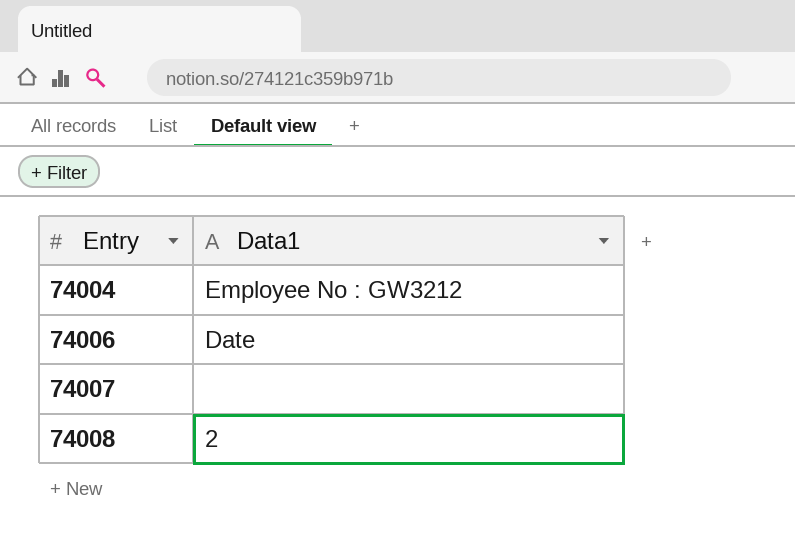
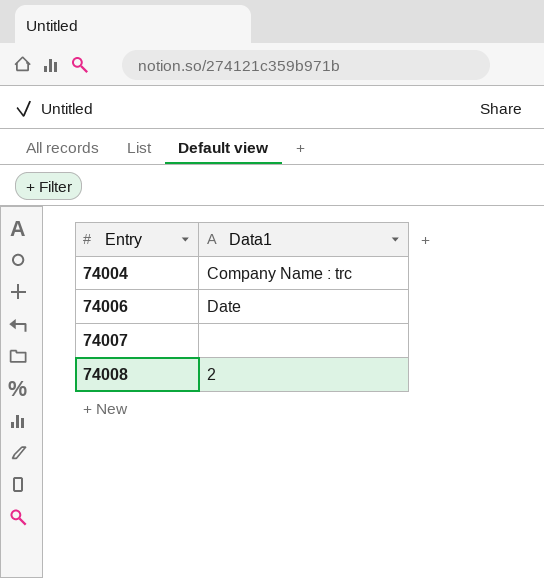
74004 | Data1: Employee No : GW3212 -> Company Name : trc

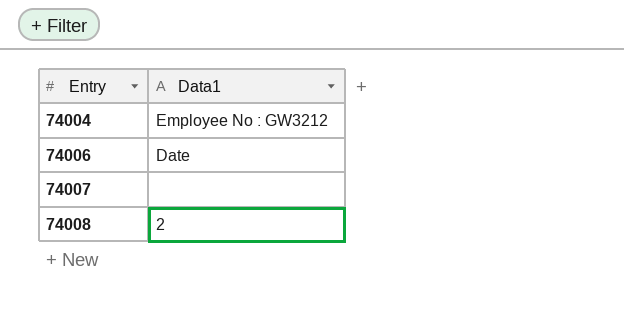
74004 | Data1: Company Name : trc -> Employee No : GW3212

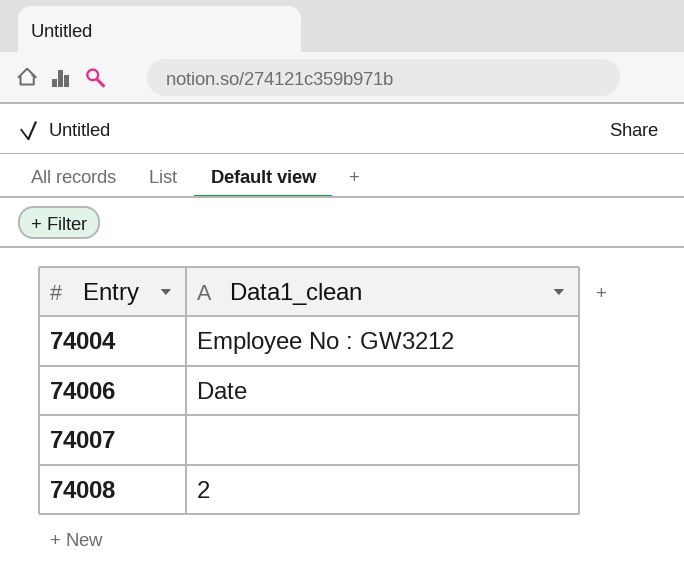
column name: Data1 -> Data1_clean

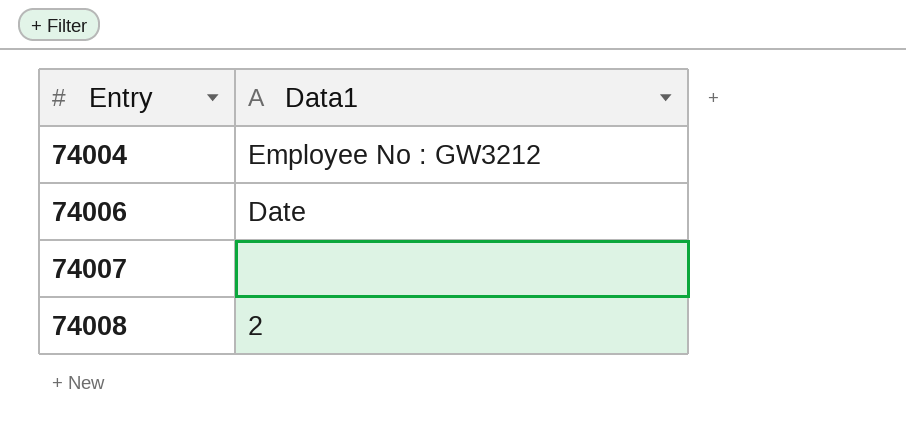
column name: Data1_clean -> Data1

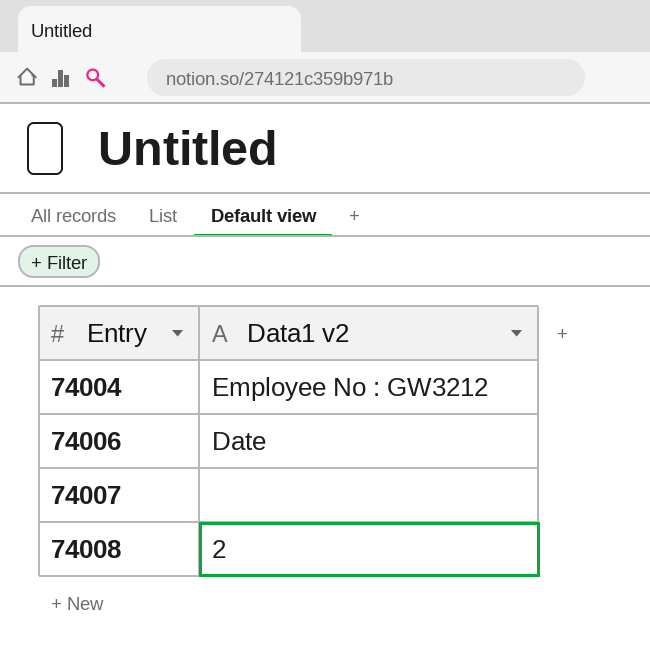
column name: Data1 -> Data1 v2

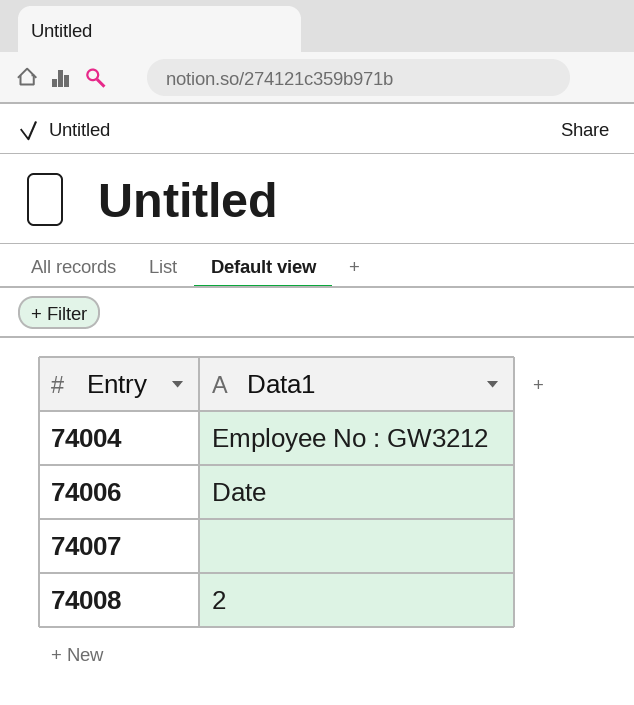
column name: Data1 v2 -> Data1

